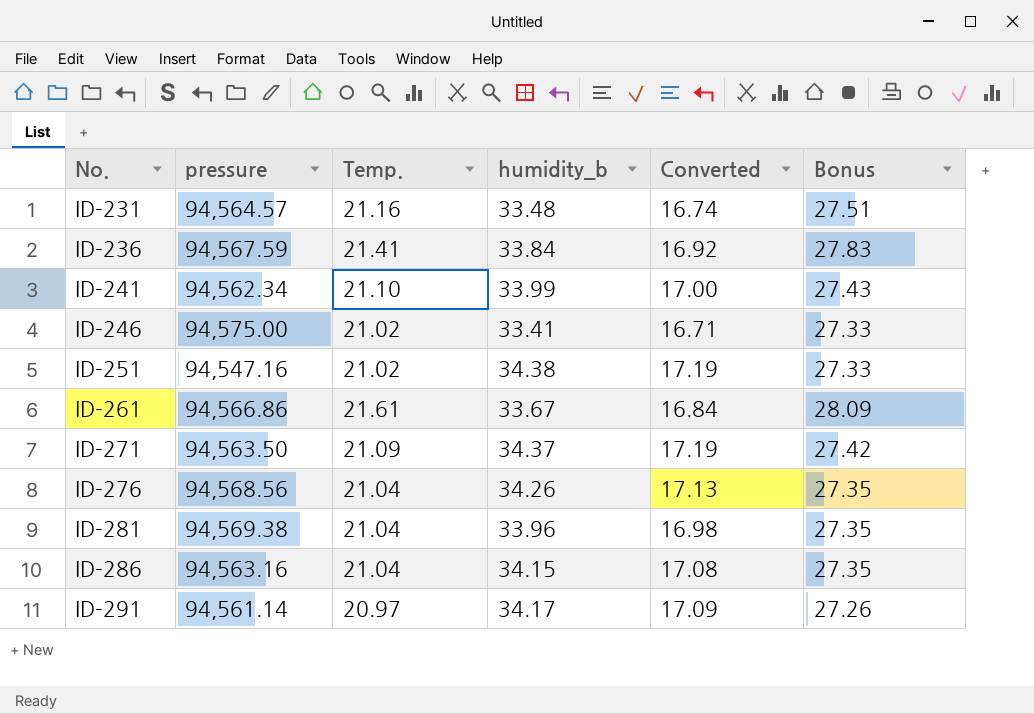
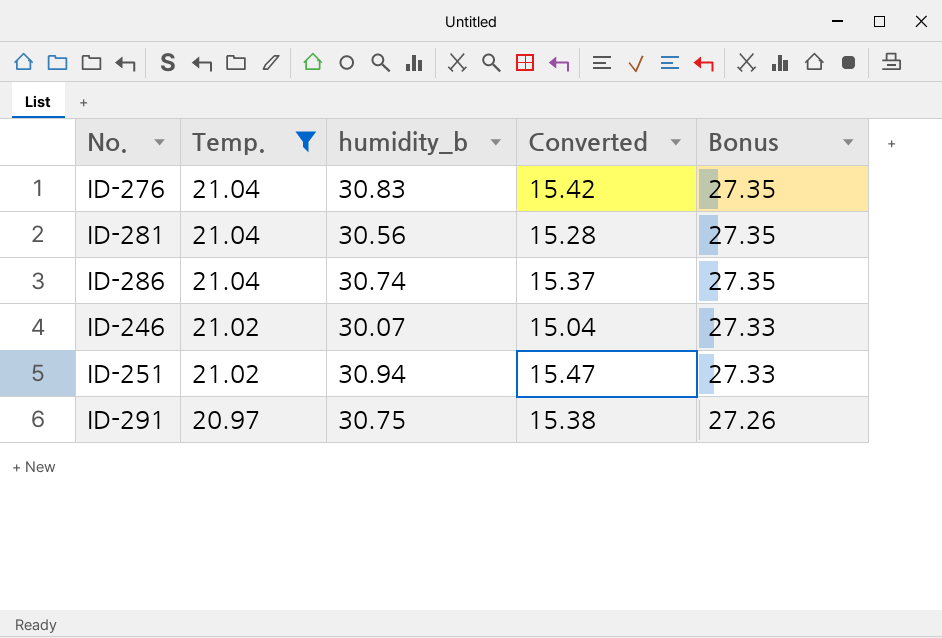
filter: none -> Temp. <= 21.04
row order: No. ascending -> Temp. descending
column pressure | position: 2 -> none
ID-276 | humidity_b: 34.26 -> 30.83
ID-276 | Converted: 17.13 -> 15.42
ID-281 | humidity_b: 33.96 -> 30.56
ID-281 | Converted: 16.98 -> 15.28
ID-286 | humidity_b: 34.15 -> 30.74
ID-286 | Converted: 17.08 -> 15.37
ID-246 | humidity_b: 33.41 -> 30.07
ID-246 | Converted: 16.71 -> 15.04
ID-251 | humidity_b: 34.38 -> 30.94
ID-251 | Converted: 17.19 -> 15.47
ID-291 | humidity_b: 34.17 -> 30.75
ID-291 | Converted: 17.09 -> 15.38

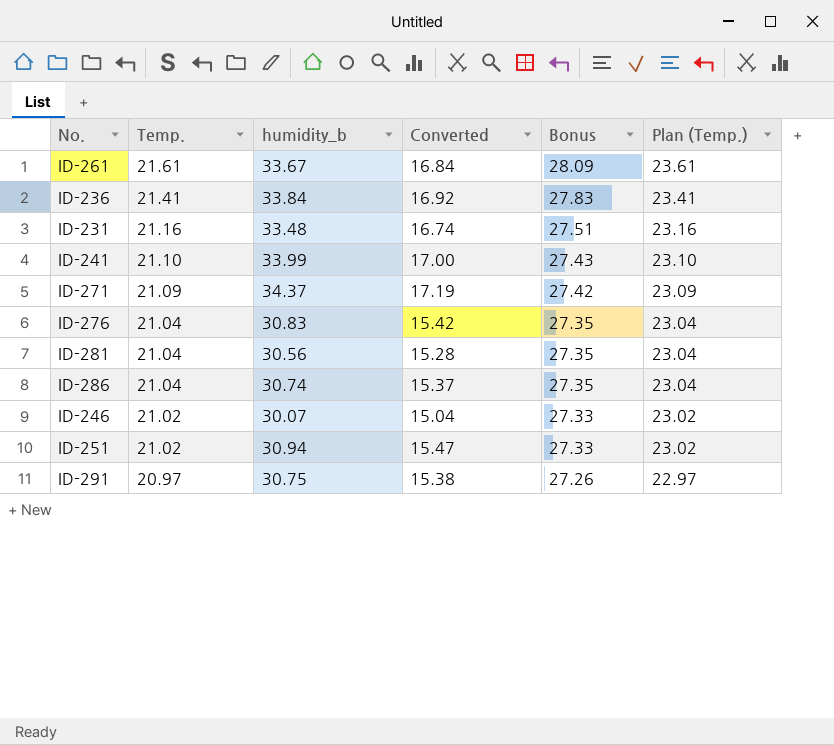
filter: Temp. <= 21.04 -> none
column Plan (Temp.) | formula: none -> [Temp.] + 2

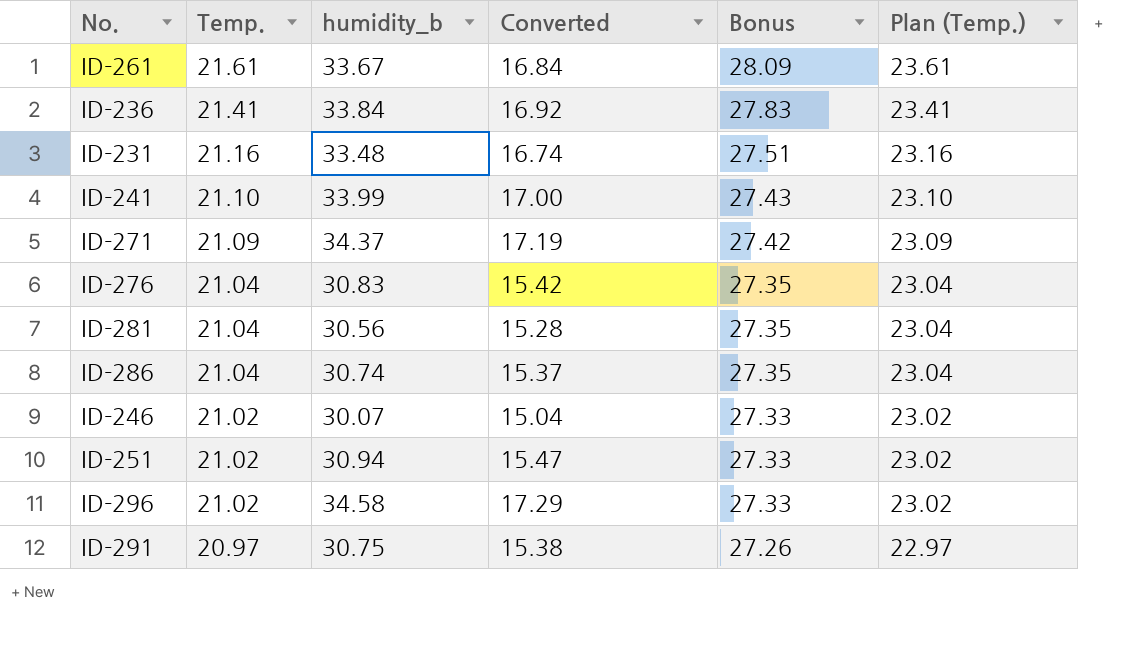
row ID-296: none -> 21.02 | 34.58 | 17.29 | 27.33 | 23.02

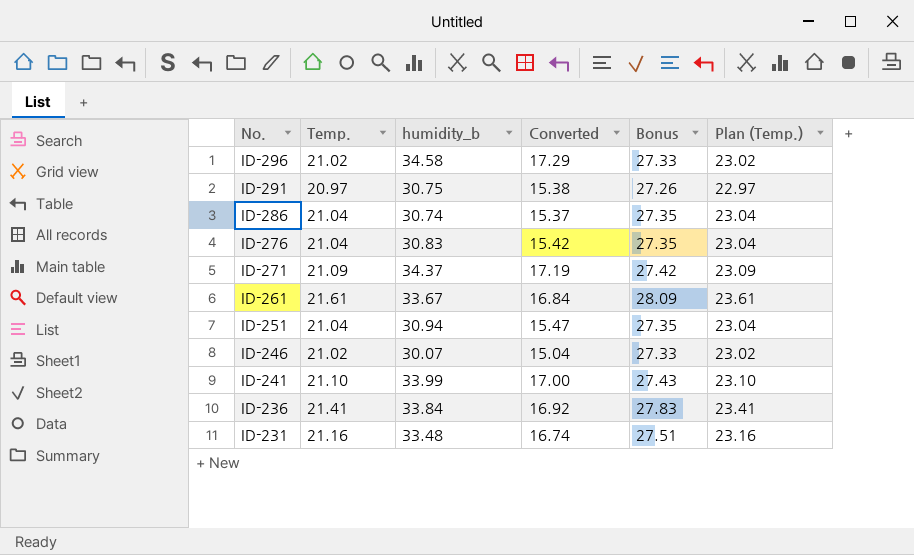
row order: Temp. descending -> No. descending
row ID-281: 21.04 | 30.56 | 15.28 | 27.35 | 23.04 -> none
ID-251 | Temp.: 21.02 -> 21.04
ID-251 | Bonus: 27.33 -> 27.35
ID-251 | Plan (Temp.): 23.02 -> 23.04

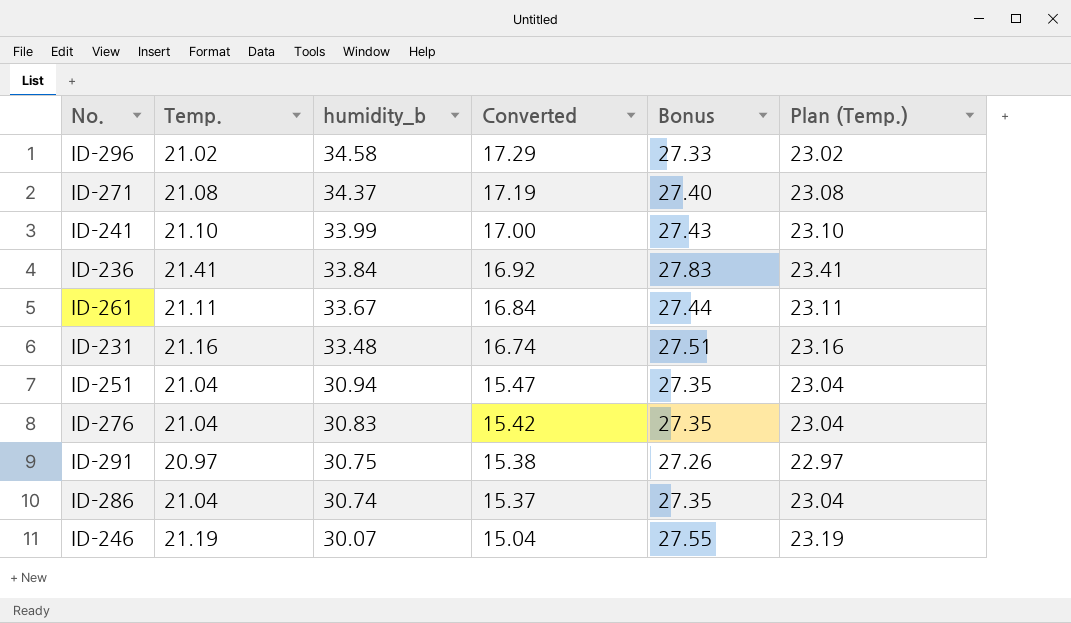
row order: No. descending -> humidity_b descending
ID-271 | Temp.: 21.09 -> 21.08
ID-271 | Bonus: 27.42 -> 27.40
ID-271 | Plan (Temp.): 23.09 -> 23.08
ID-261 | Temp.: 21.61 -> 21.11
ID-261 | Bonus: 28.09 -> 27.44
ID-261 | Plan (Temp.): 23.61 -> 23.11
ID-246 | Temp.: 21.02 -> 21.19
ID-246 | Bonus: 27.33 -> 27.55
ID-246 | Plan (Temp.): 23.02 -> 23.19

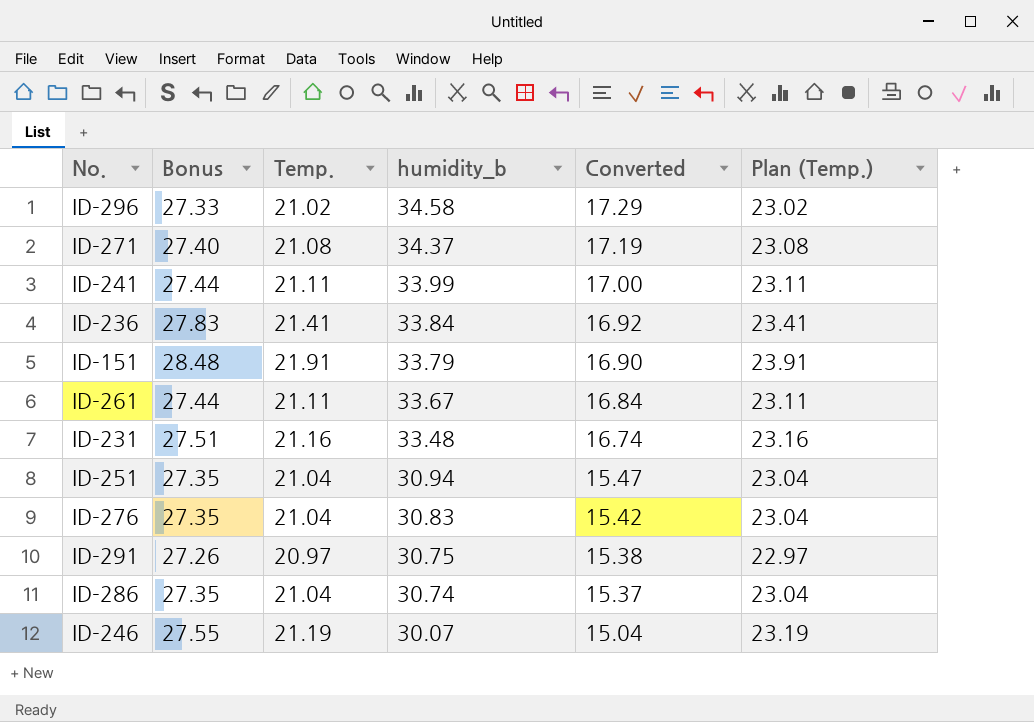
column Bonus | position: 5 -> 2
ID-241 | Bonus: 27.43 -> 27.44
ID-241 | Temp.: 21.10 -> 21.11
ID-241 | Plan (Temp.): 23.10 -> 23.11
row ID-151: none -> 28.48 | 21.91 | 33.79 | 16.90 | 23.91

